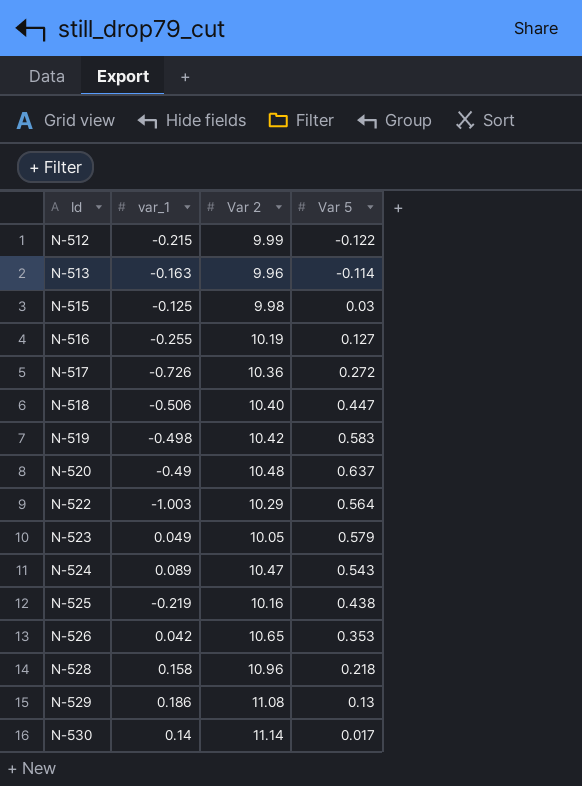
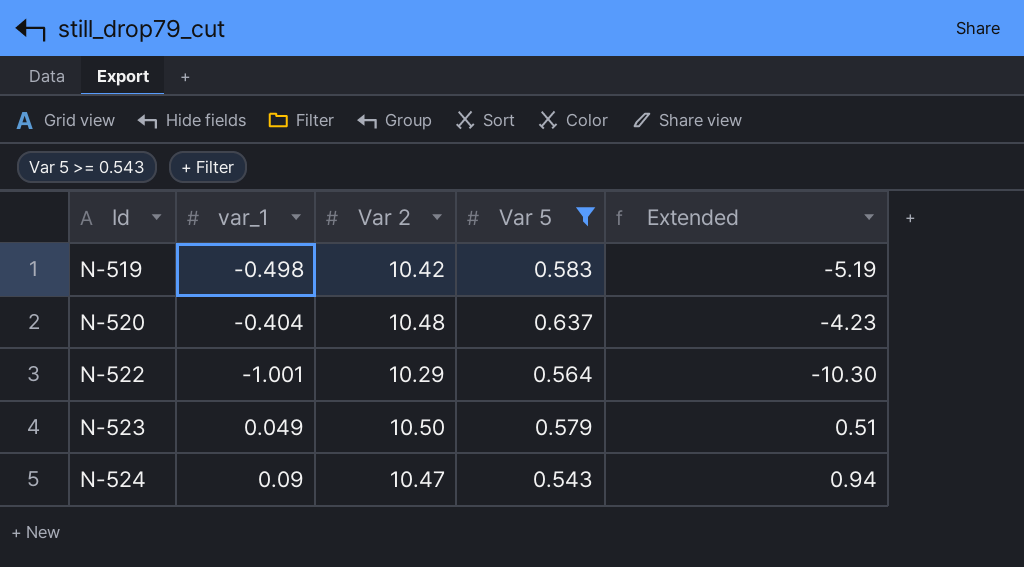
filter: none -> Var 5 >= 0.543
column Extended | formula: none -> [var_1] * [Var 2]
N-520 | var_1: -0.49 -> -0.404
N-522 | var_1: -1.003 -> -1.001
N-523 | Var 2: 10.05 -> 10.50
N-524 | var_1: 0.089 -> 0.09

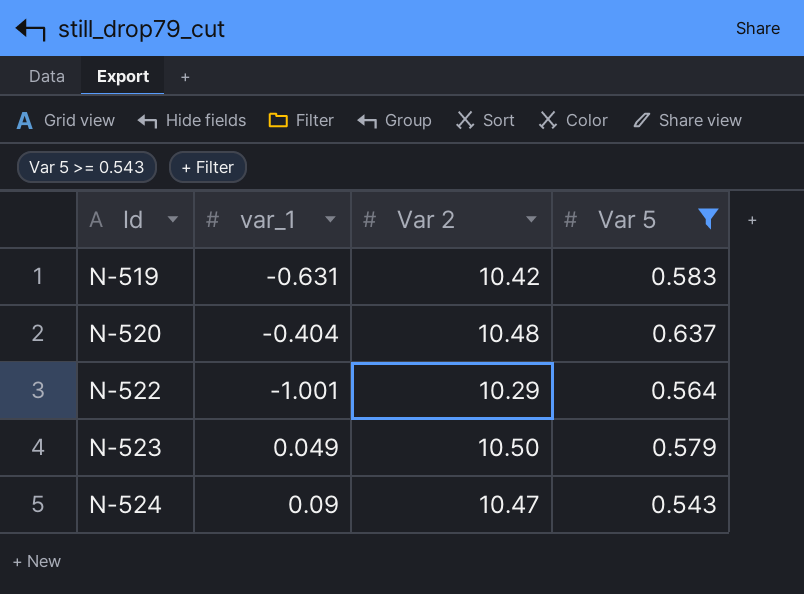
column Extended | formula: [var_1] * [Var 2] -> none
N-519 | var_1: -0.498 -> -0.631

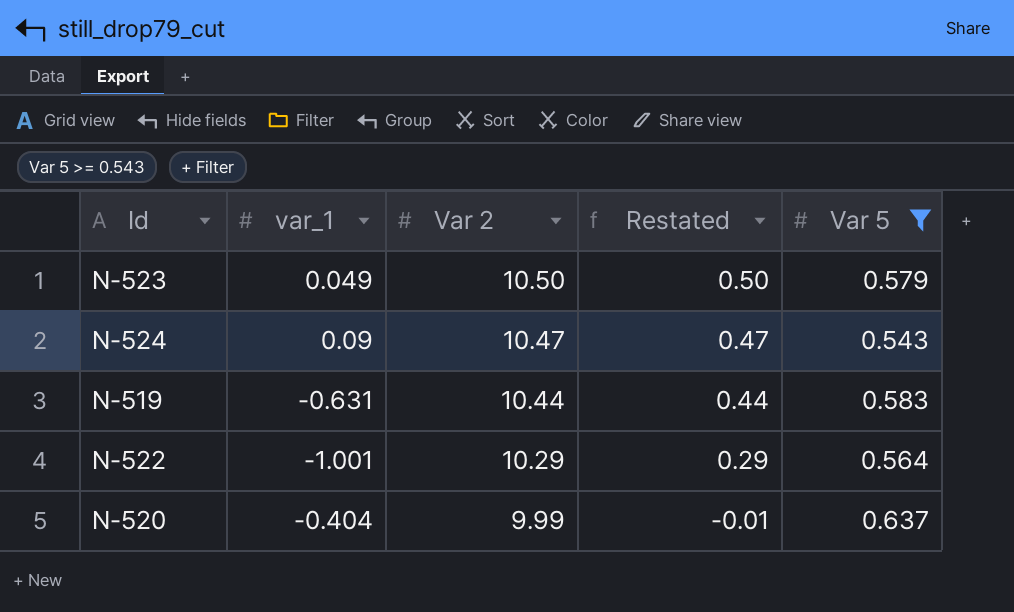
row order: Id ascending -> Var 2 descending
column Restated | formula: none -> [Var 2] - 10
N-519 | Var 2: 10.42 -> 10.44
N-520 | Var 2: 10.48 -> 9.99

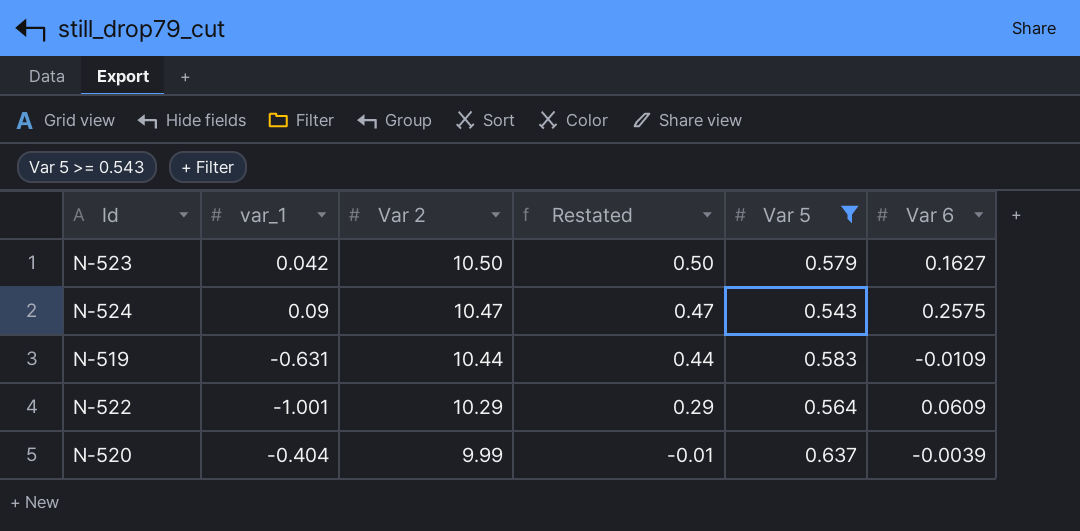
column Var 6 | position: none -> 6
N-523 | var_1: 0.049 -> 0.042

